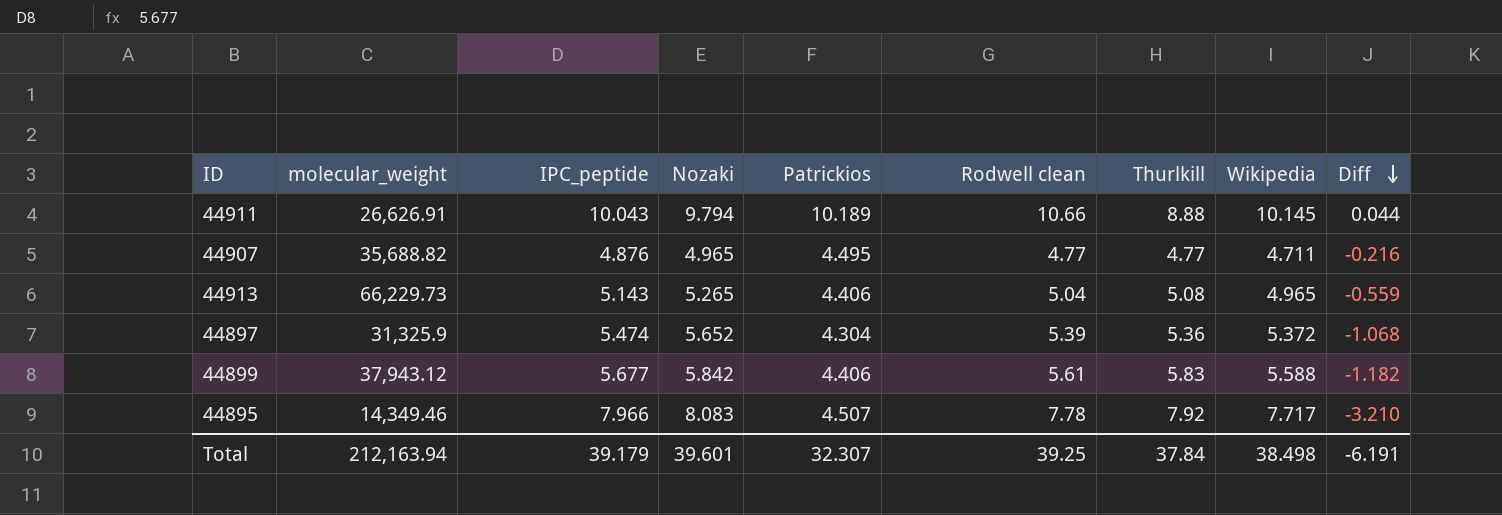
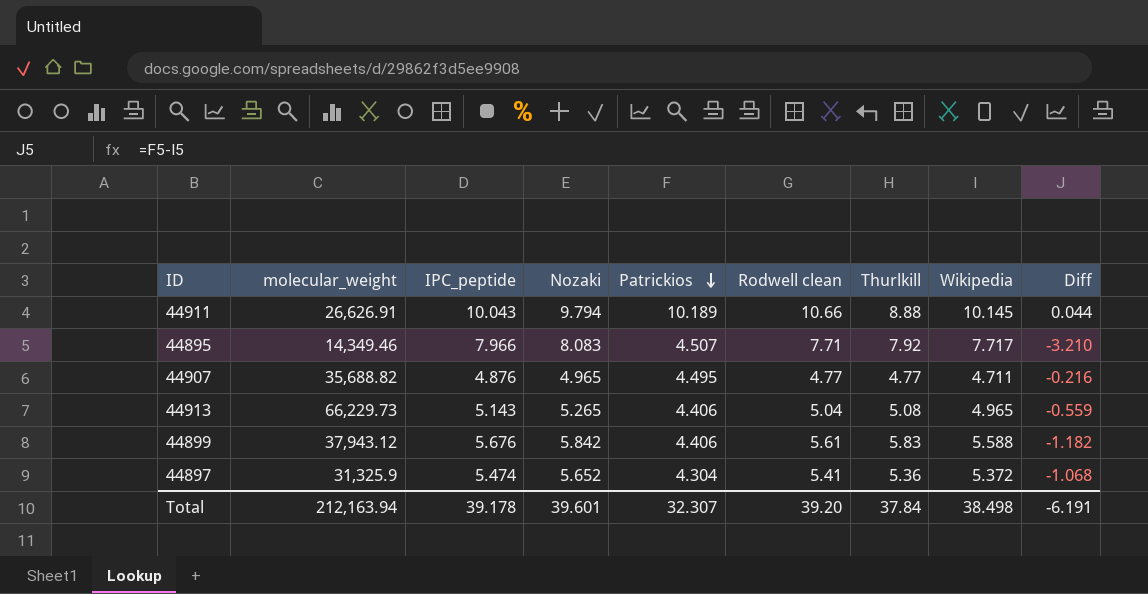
row order: Diff descending -> Patrickios descending
44895 | Rodwell clean: 7.78 -> 7.71
44899 | IPC_peptide: 5.677 -> 5.676
44897 | Rodwell clean: 5.39 -> 5.41
Total | IPC_peptide: 39.179 -> 39.178
Total | Rodwell clean: 39.25 -> 39.20

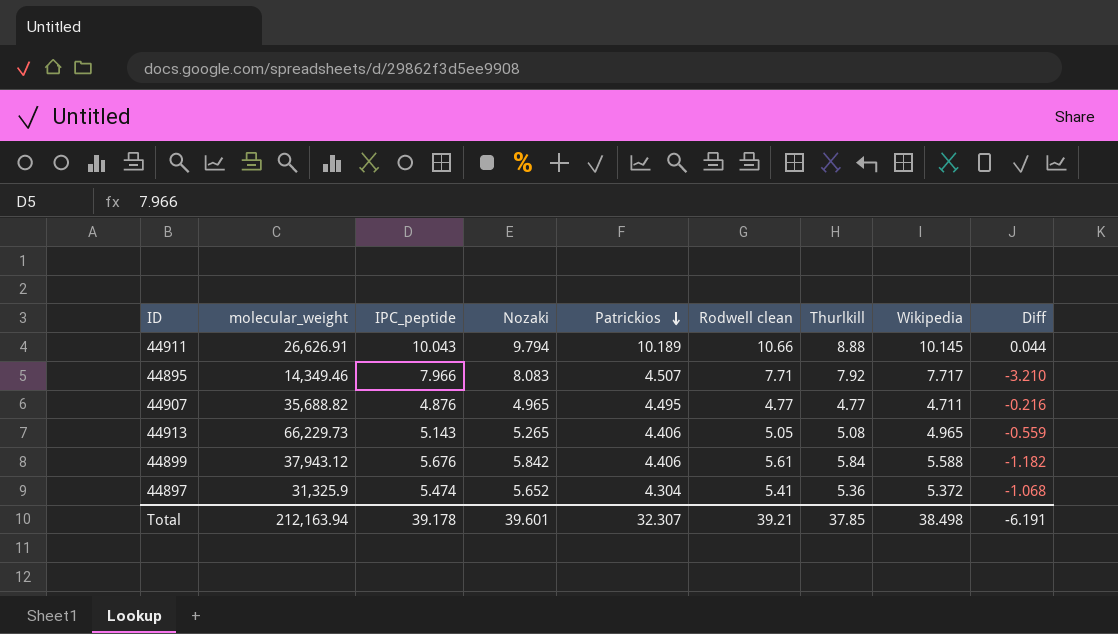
44913 | Rodwell clean: 5.04 -> 5.05
44899 | Thurlkill: 5.83 -> 5.84
Total | Rodwell clean: 39.20 -> 39.21
Total | Thurlkill: 37.84 -> 37.85

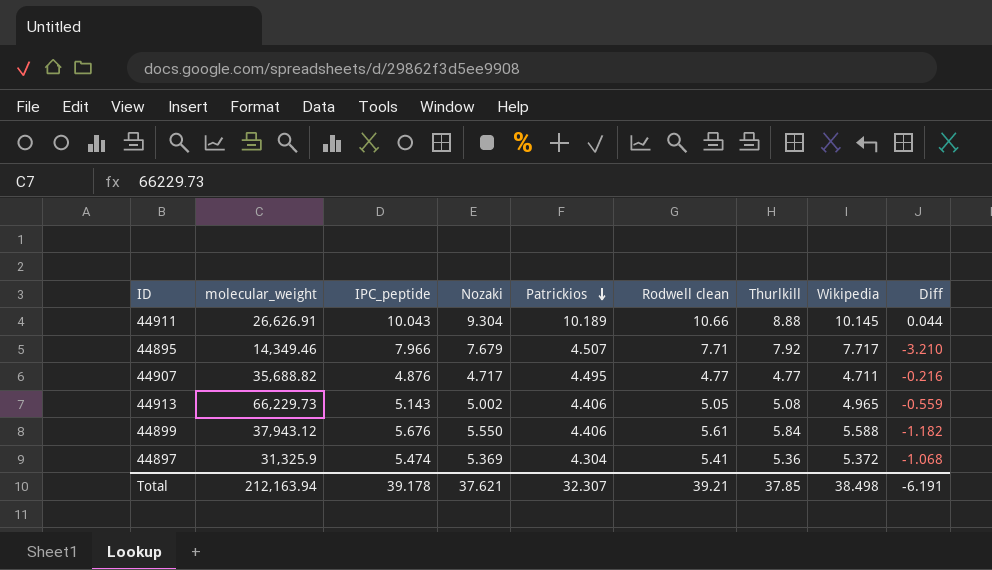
44911 | Nozaki: 9.794 -> 9.304
44895 | Nozaki: 8.083 -> 7.679
44907 | Nozaki: 4.965 -> 4.717
44913 | Nozaki: 5.265 -> 5.002
44899 | Nozaki: 5.842 -> 5.550
44897 | Nozaki: 5.652 -> 5.369
Total | Nozaki: 39.601 -> 37.621

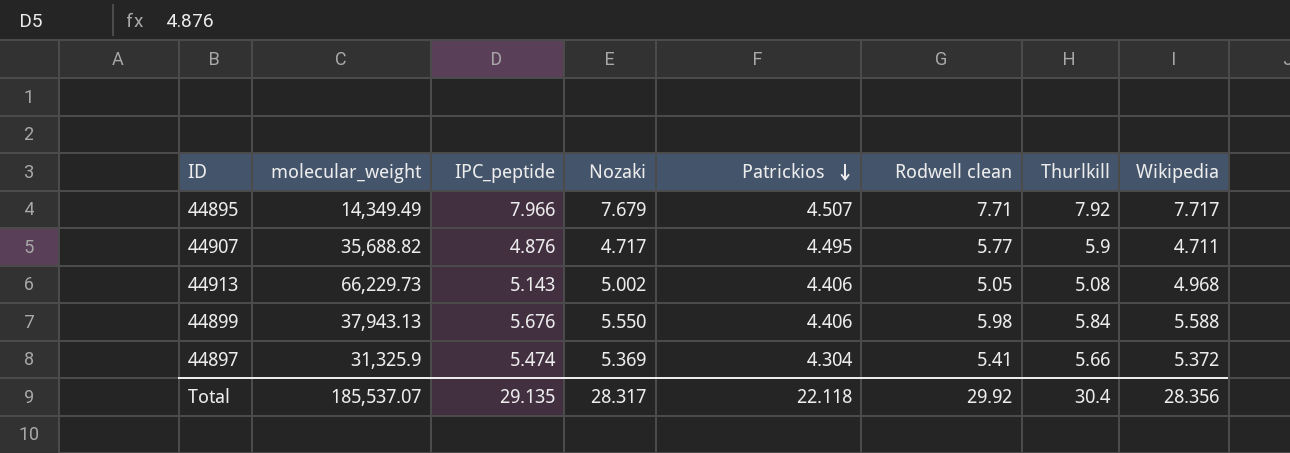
column Diff | formula: [Patrickios] - [Wikipedia] -> none
row 44911: 26,626.91 | 10.043 | 9.304 | 10.189 | 10.66 | 8.88 | 10.145 | 0.044 -> none
44895 | molecular_weight: 14,349.46 -> 14,349.49
44907 | Rodwell clean: 4.77 -> 5.77
44907 | Thurlkill: 4.77 -> 5.9
44913 | Wikipedia: 4.965 -> 4.968
44899 | molecular_weight: 37,943.12 -> 37,943.13
44899 | Rodwell clean: 5.61 -> 5.98
44897 | Thurlkill: 5.36 -> 5.66
Total | molecular_weight: 212,163.94 -> 185,537.07
Total | IPC_peptide: 39.178 -> 29.135
Total | Nozaki: 37.621 -> 28.317
Total | Patrickios: 32.307 -> 22.118
Total | Rodwell clean: 39.21 -> 29.92
Total | Thurlkill: 37.85 -> 30.4
Total | Wikipedia: 38.498 -> 28.356

